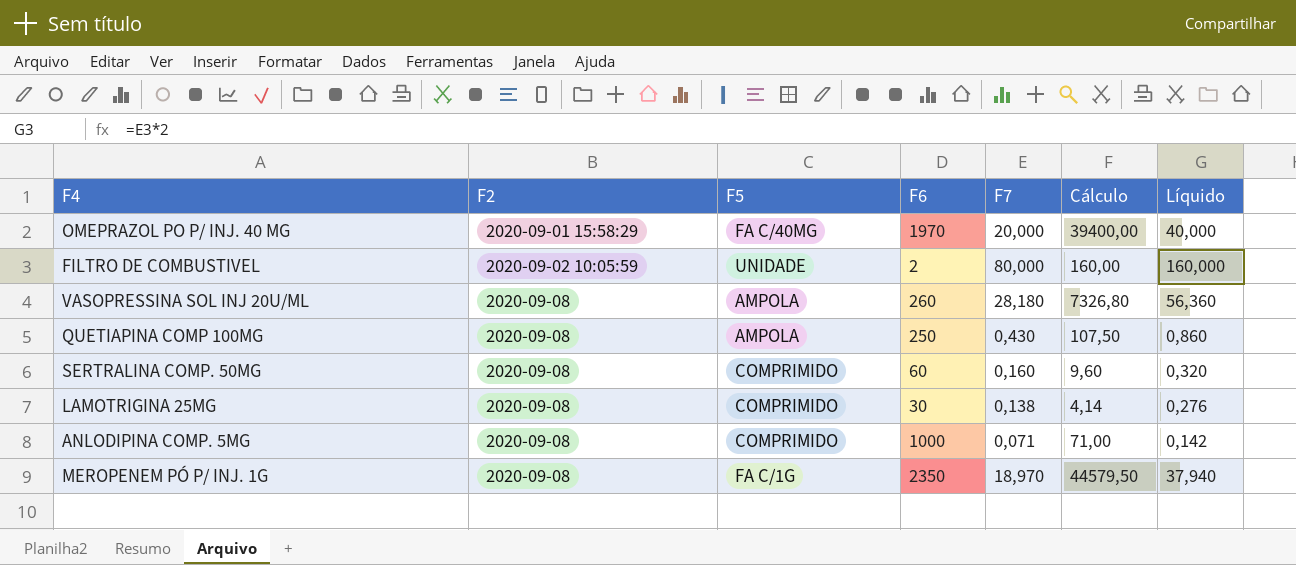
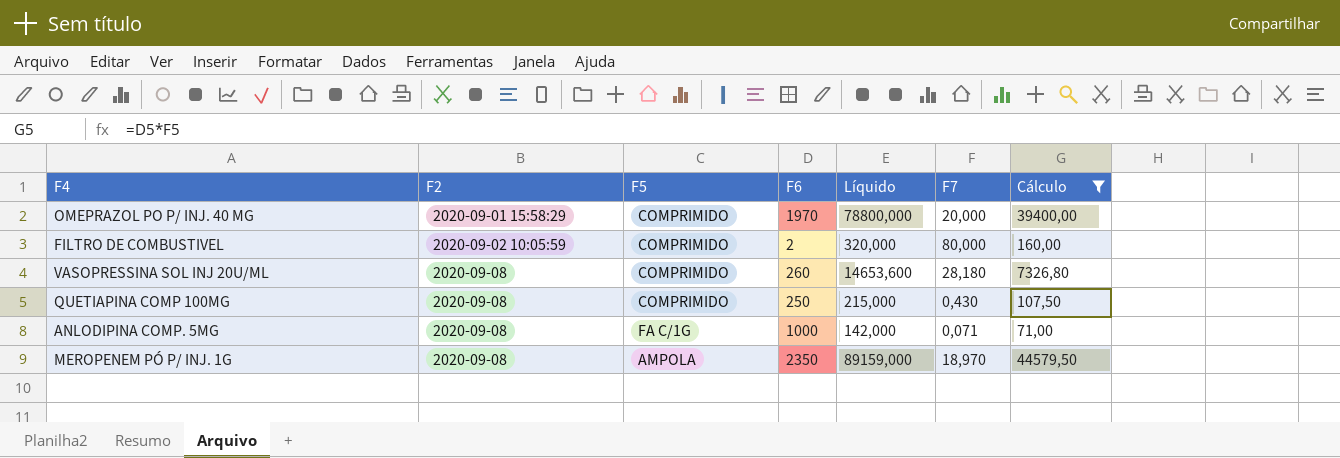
filter: none -> Cálculo >= 71,00
column Líquido | formula: [F7] * 2 -> [Cálculo] * 2
column Líquido | position: 7 -> 5
OMEPRAZOL PO P/ INJ. 40 MG | F5: FA C/40MG -> COMPRIMIDO
FILTRO DE COMBUSTIVEL | F5: UNIDADE -> COMPRIMIDO
VASOPRESSINA SOL INJ 20U/ML | F5: AMPOLA -> COMPRIMIDO
QUETIAPINA COMP 100MG | F5: AMPOLA -> COMPRIMIDO
ANLODIPINA COMP. 5MG | F5: COMPRIMIDO -> FA C/1G
MEROPENEM PÓ P/ INJ. 1G | F5: FA C/1G -> AMPOLA

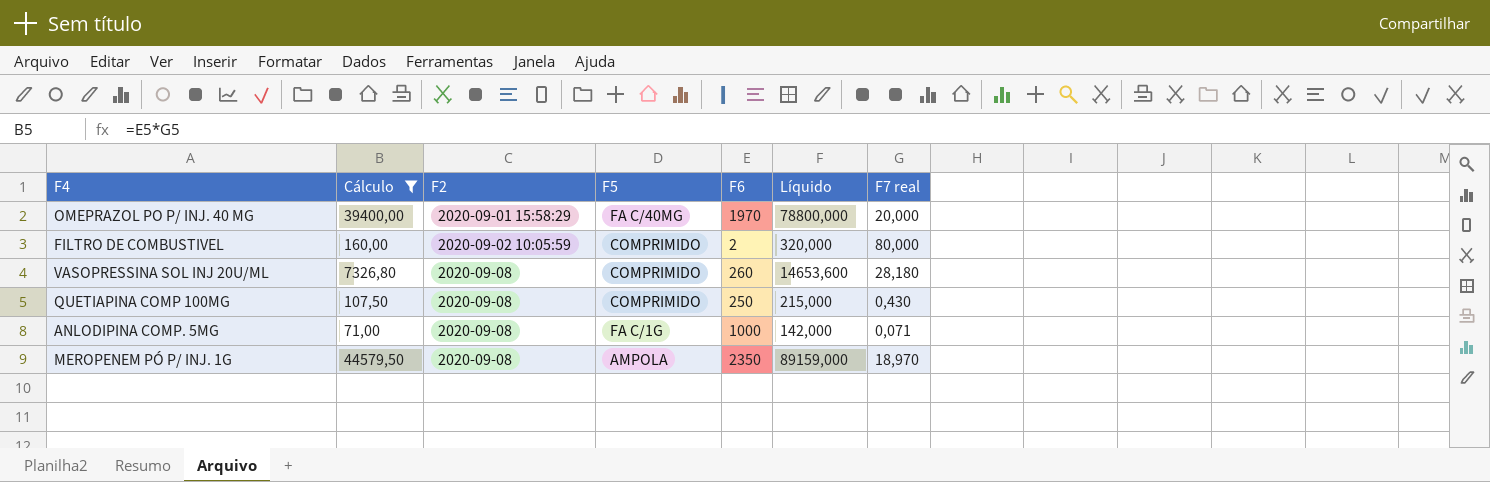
column Cálculo | position: 7 -> 2
column name: F7 -> F7 real
OMEPRAZOL PO P/ INJ. 40 MG | F5: COMPRIMIDO -> FA C/40MG

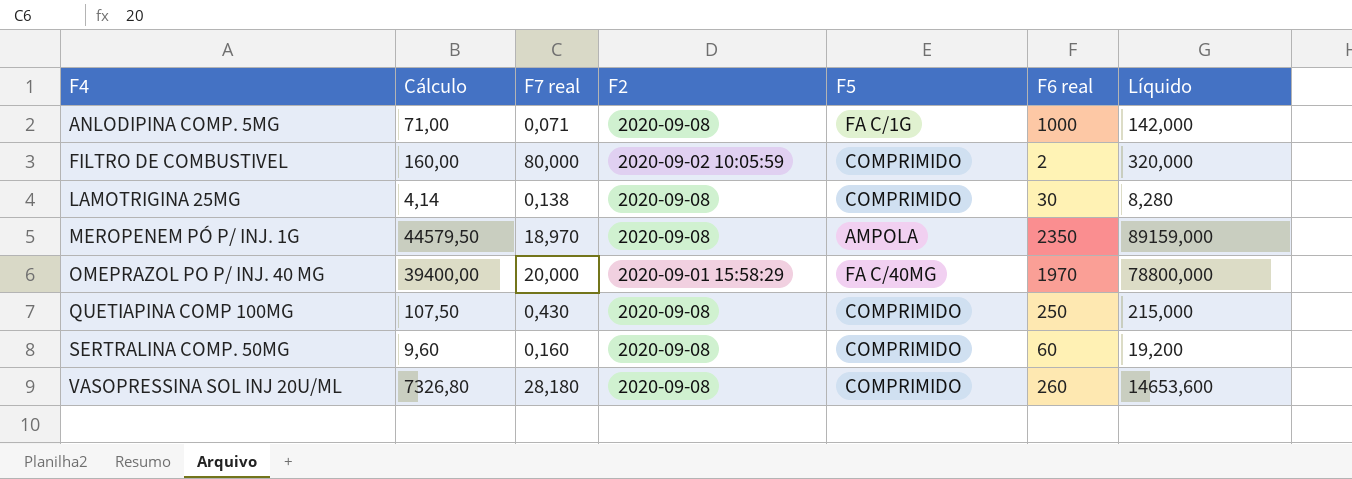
filter: Cálculo >= 71,00 -> none
row order: F2 ascending -> F4 ascending
column F7 real | position: 7 -> 3
column name: F6 -> F6 real

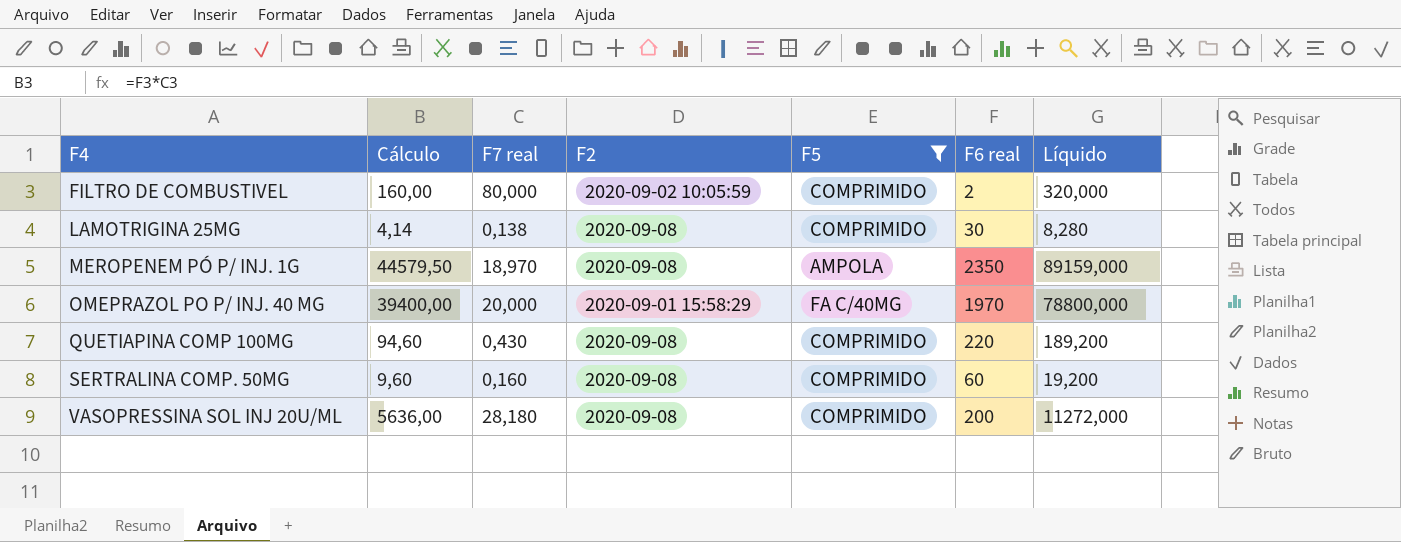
filter: none -> F5 != FA C/1G
QUETIAPINA COMP 100MG | Cálculo: 107,50 -> 94,60
QUETIAPINA COMP 100MG | F6 real: 250 -> 220
QUETIAPINA COMP 100MG | Líquido: 215,000 -> 189,200
VASOPRESSINA SOL INJ 20U/ML | Cálculo: 7326,80 -> 5636,00
VASOPRESSINA SOL INJ 20U/ML | F6 real: 260 -> 200
VASOPRESSINA SOL INJ 20U/ML | Líquido: 14653,600 -> 11272,000

